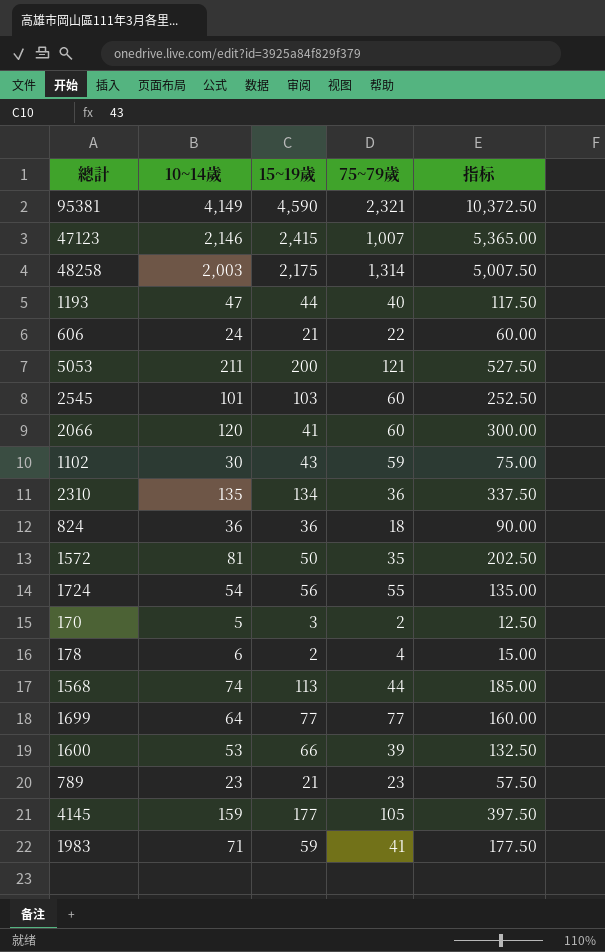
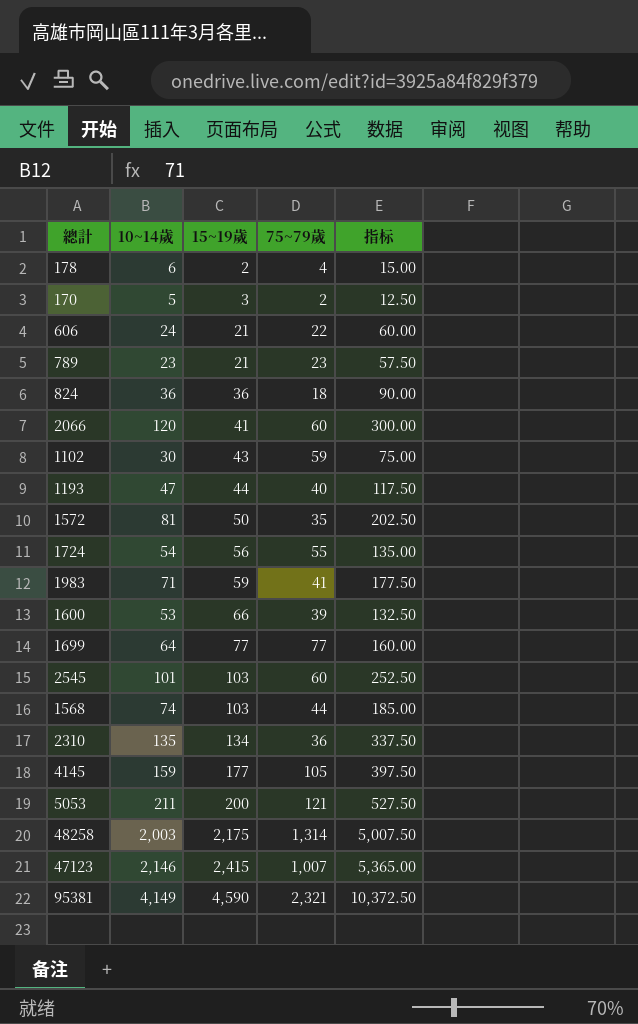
row order: none -> 15~19歲 ascending
1568 | 15~19歲: 113 -> 103

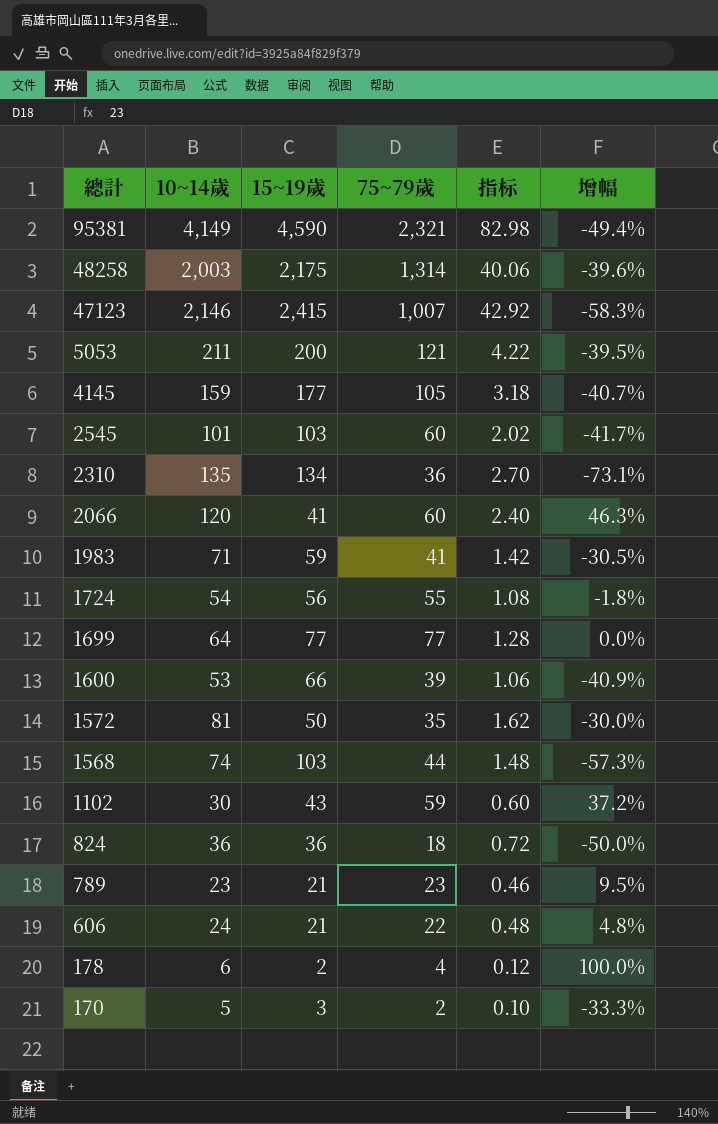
row order: 15~19歲 ascending -> 總計 descending
column 指标 | formula: [10~14歲] * 2.5 -> [10~14歲] * 0.02
column 增幅 | formula: none -> ([75~79歲] - [15~19歲]) / [15~19歲]
row 1193: 47 | 44 | 40 | 117.50 -> none

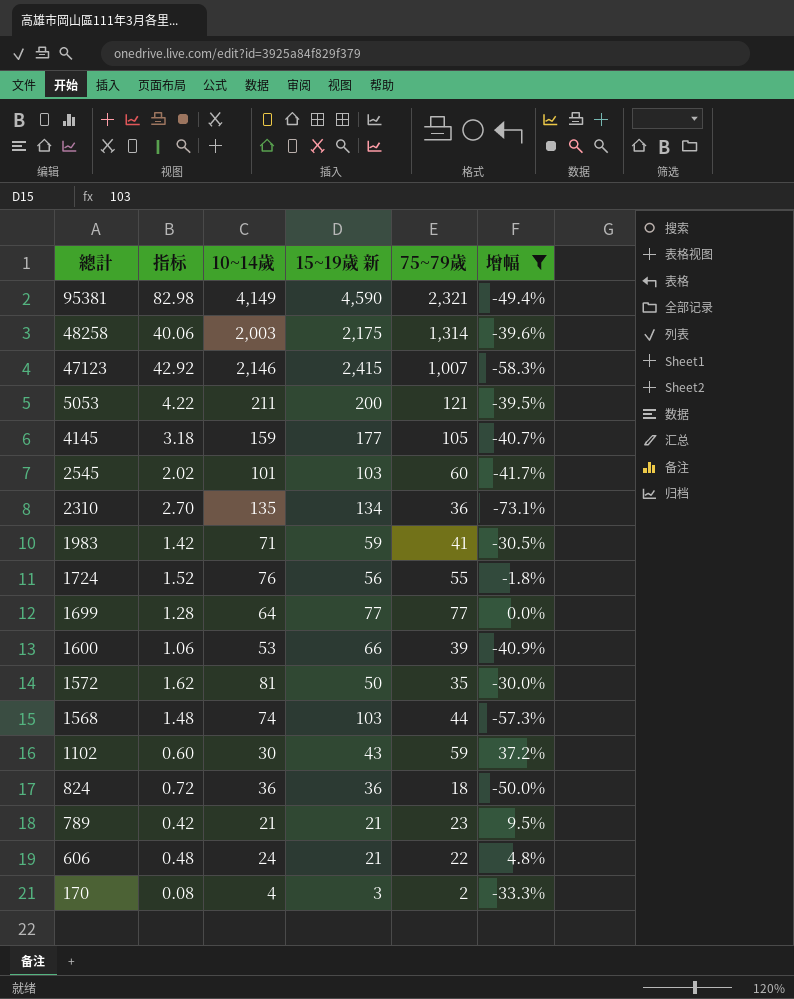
filter: none -> 增幅 <= 37.2%
column 指标 | position: 5 -> 2
column name: 15~19歲 -> 15~19歲 新
1724 | 指标: 1.08 -> 1.52
1724 | 10~14歲: 54 -> 76
789 | 指标: 0.46 -> 0.42
789 | 10~14歲: 23 -> 21
170 | 指标: 0.10 -> 0.08
170 | 10~14歲: 5 -> 4

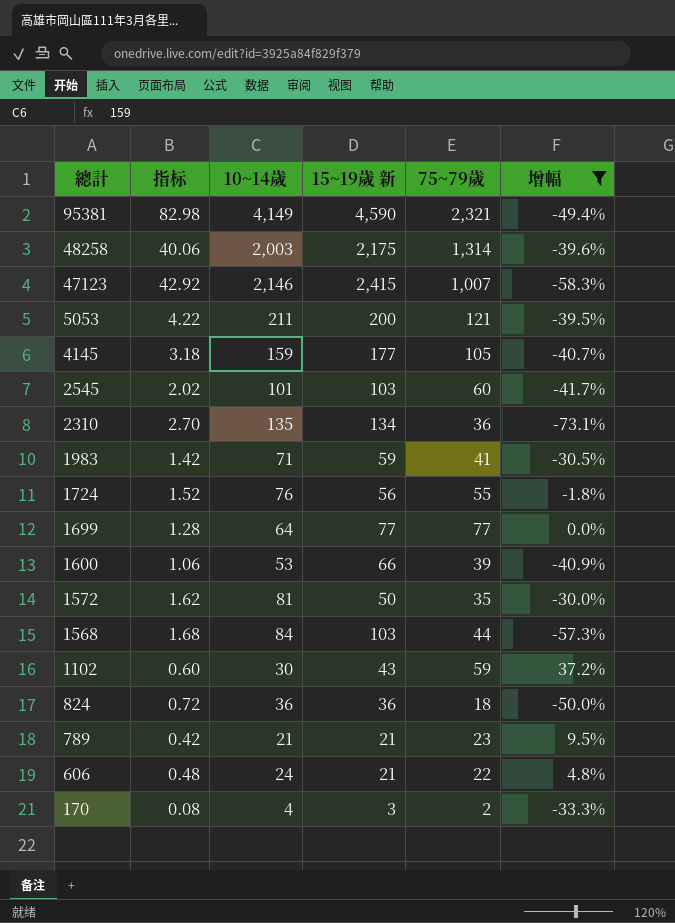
1568 | 指标: 1.48 -> 1.68
1568 | 10~14歲: 74 -> 84

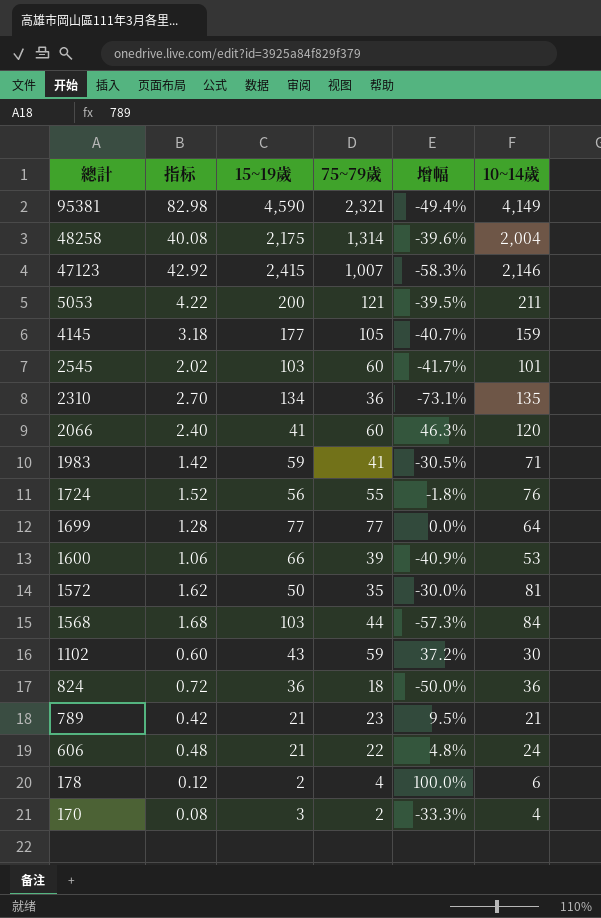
filter: 增幅 <= 37.2% -> none
column name: 15~19歲 新 -> 15~19歲
column 10~14歲 | position: 3 -> 6
48258 | 指标: 40.06 -> 40.08
48258 | 10~14歲: 2,003 -> 2,004

